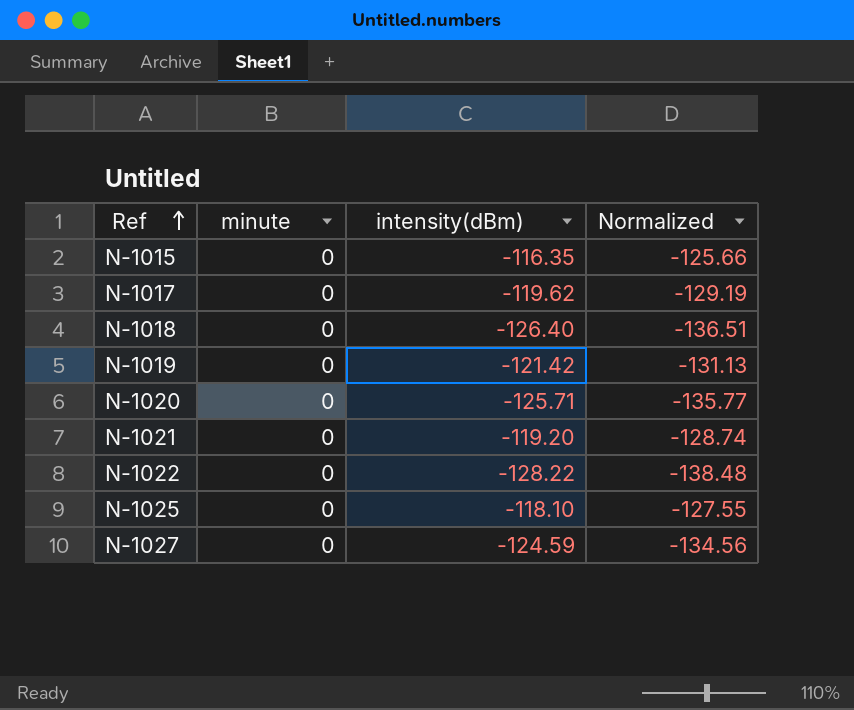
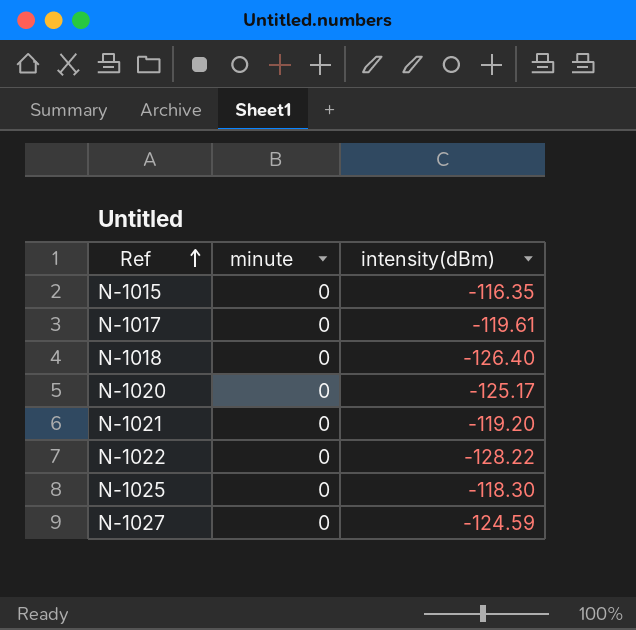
column Normalized | formula: [intensity(dBm)] * 1.08 -> none
row N-1019: 0 | -121.42 | -131.13 -> none
N-1017 | intensity(dBm): -119.62 -> -119.61
N-1020 | intensity(dBm): -125.71 -> -125.17
N-1025 | intensity(dBm): -118.10 -> -118.30

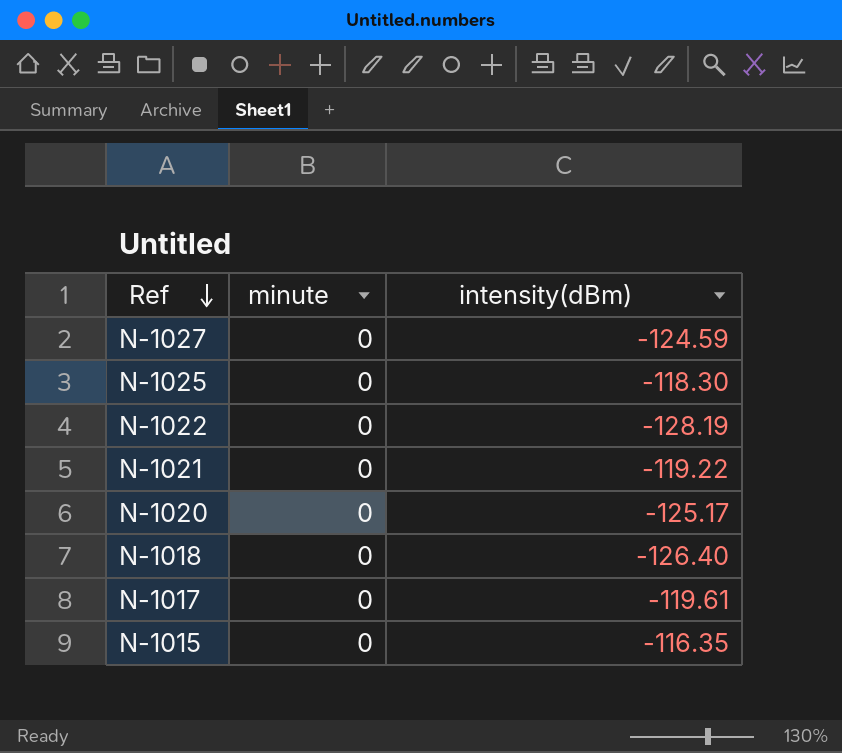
row order: Ref ascending -> Ref descending
N-1022 | intensity(dBm): -128.22 -> -128.19
N-1021 | intensity(dBm): -119.20 -> -119.22

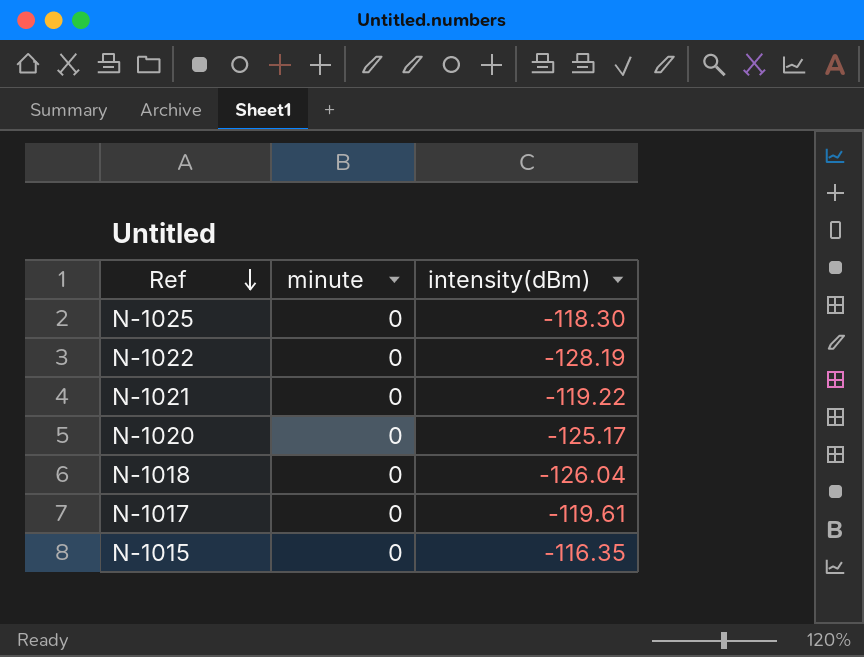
row N-1027: 0 | -124.59 -> none
N-1018 | intensity(dBm): -126.40 -> -126.04

